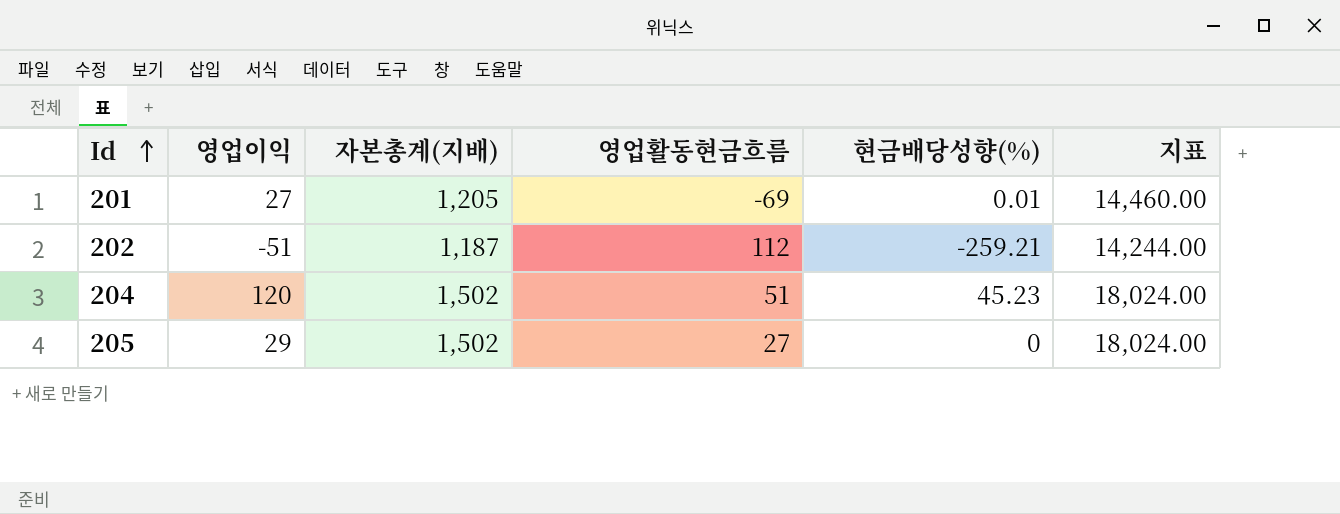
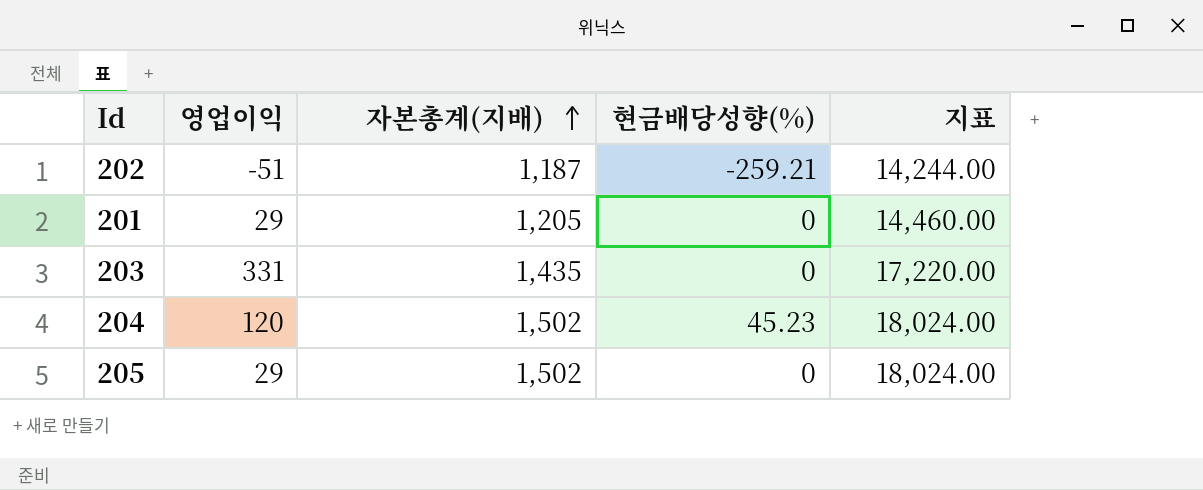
row order: Id ascending -> 자본총계(지배) ascending
column 영업활동현금흐름 | position: 4 -> none
201 | 영업이익: 27 -> 29
201 | 현금배당성향(%): 0.01 -> 0
row 203: none -> 331 | 1,435 | 0 | 17,220.00

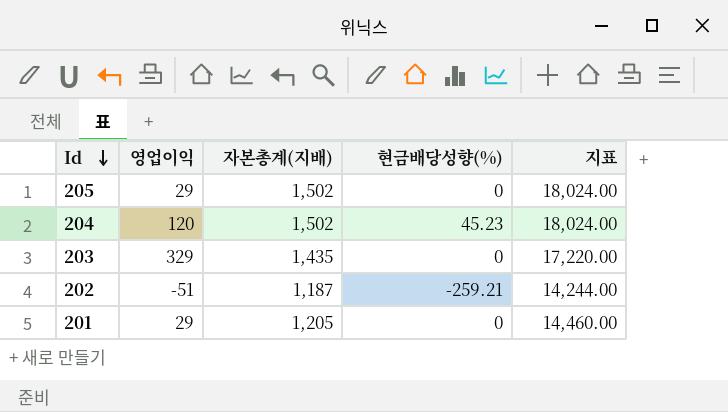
row order: 자본총계(지배) ascending -> Id descending
203 | 영업이익: 331 -> 329

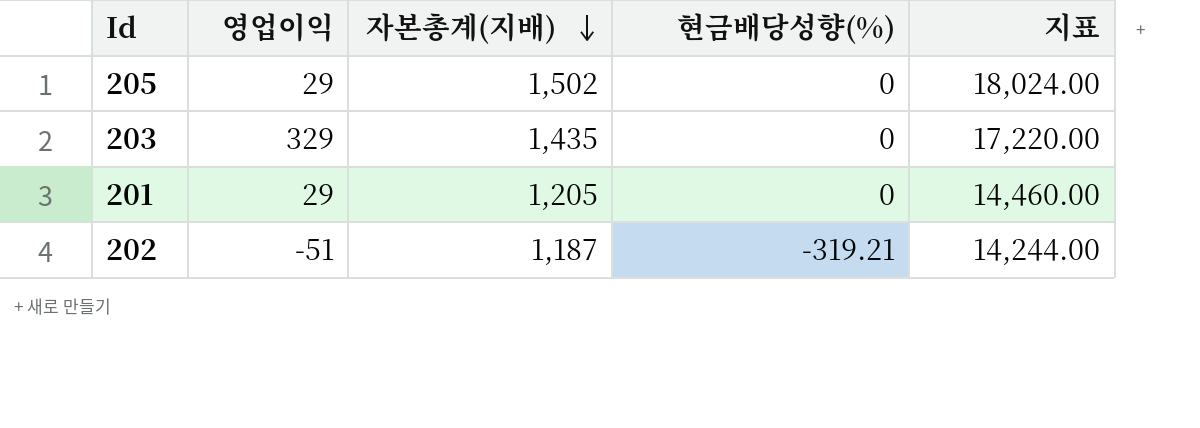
row order: Id descending -> 자본총계(지배) descending
row 204: 120 | 1,502 | 45.23 | 18,024.00 -> none
202 | 현금배당성향(%): -259.21 -> -319.21

